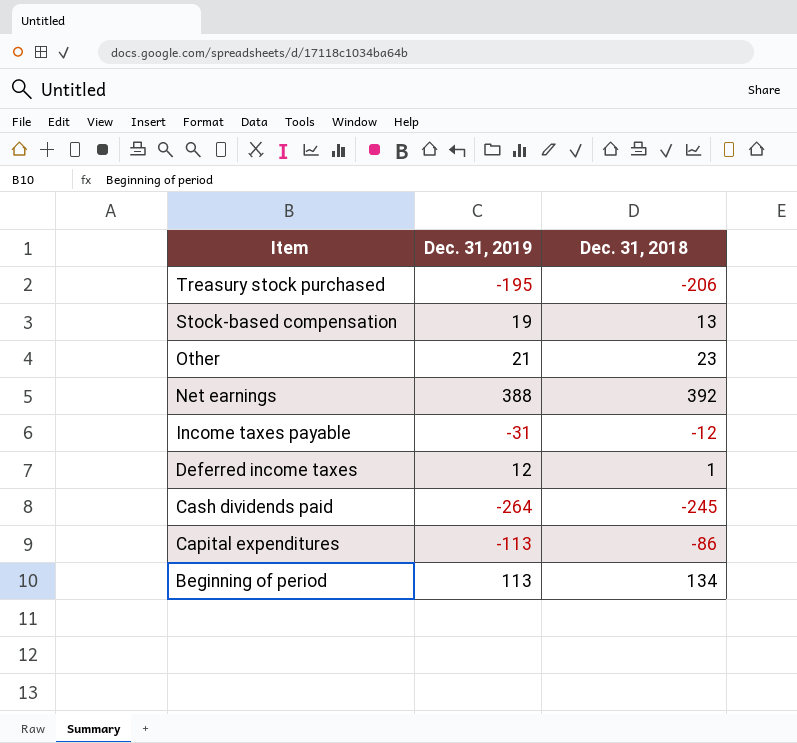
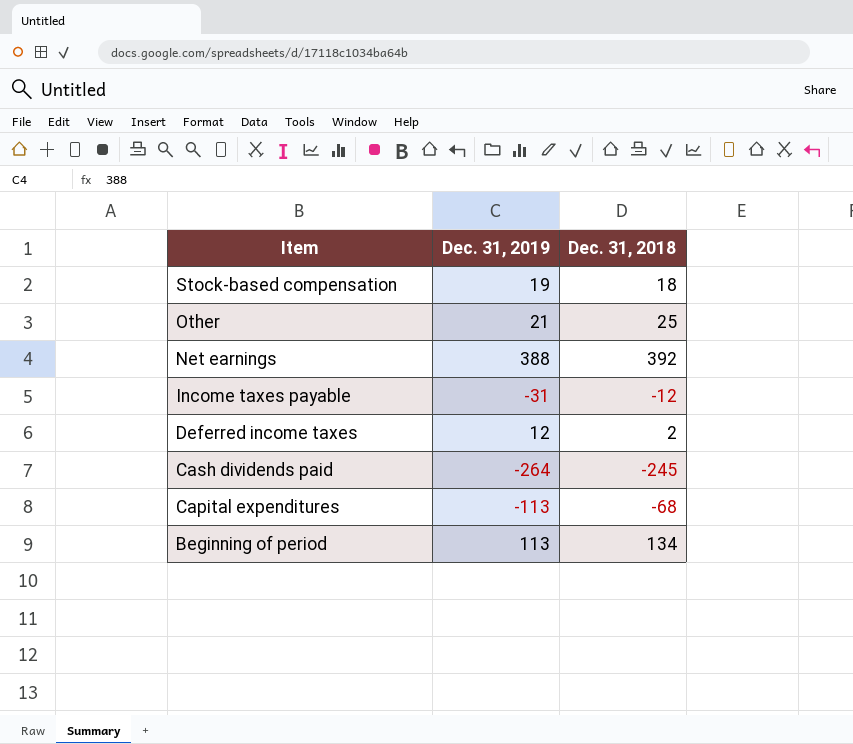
row Treasury stock purchased: -195 | -206 -> none
Stock-based compensation | Dec. 31, 2018: 13 -> 18
Other | Dec. 31, 2018: 23 -> 25
Deferred income taxes | Dec. 31, 2018: 1 -> 2
Capital expenditures | Dec. 31, 2018: -86 -> -68

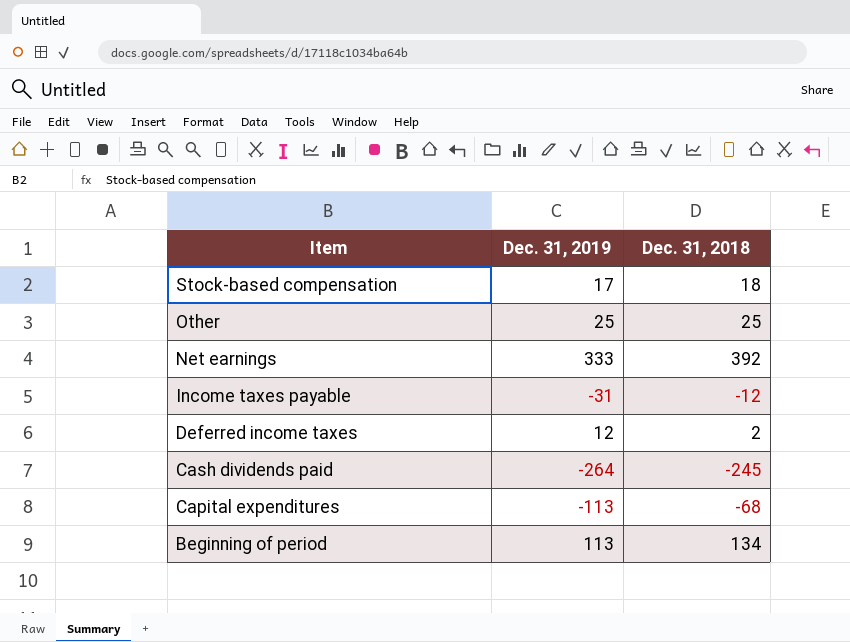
Stock-based compensation | Dec. 31, 2019: 19 -> 17
Other | Dec. 31, 2019: 21 -> 25
Net earnings | Dec. 31, 2019: 388 -> 333

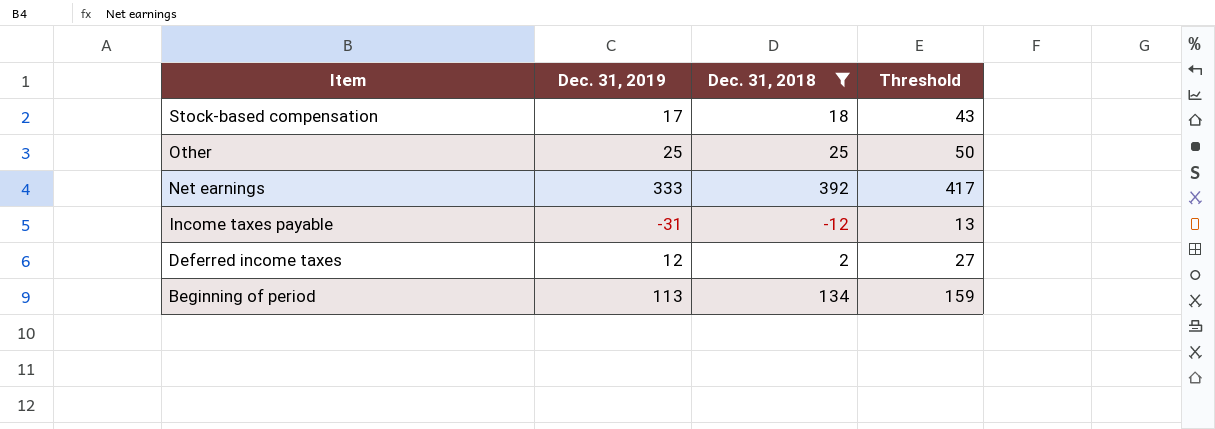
filter: none -> Dec. 31, 2018 >= -12
column Threshold | formula: none -> [Dec. 31, 2018] + 25

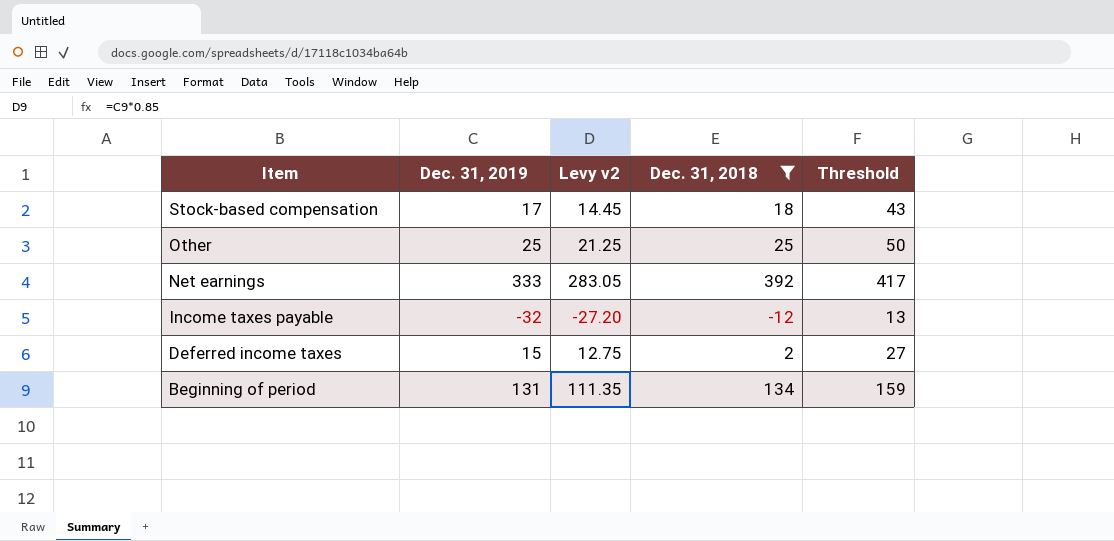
column Levy v2 | formula: none -> [Dec. 31, 2019] * 0.85
Income taxes payable | Dec. 31, 2019: -31 -> -32
Deferred income taxes | Dec. 31, 2019: 12 -> 15
Beginning of period | Dec. 31, 2019: 113 -> 131

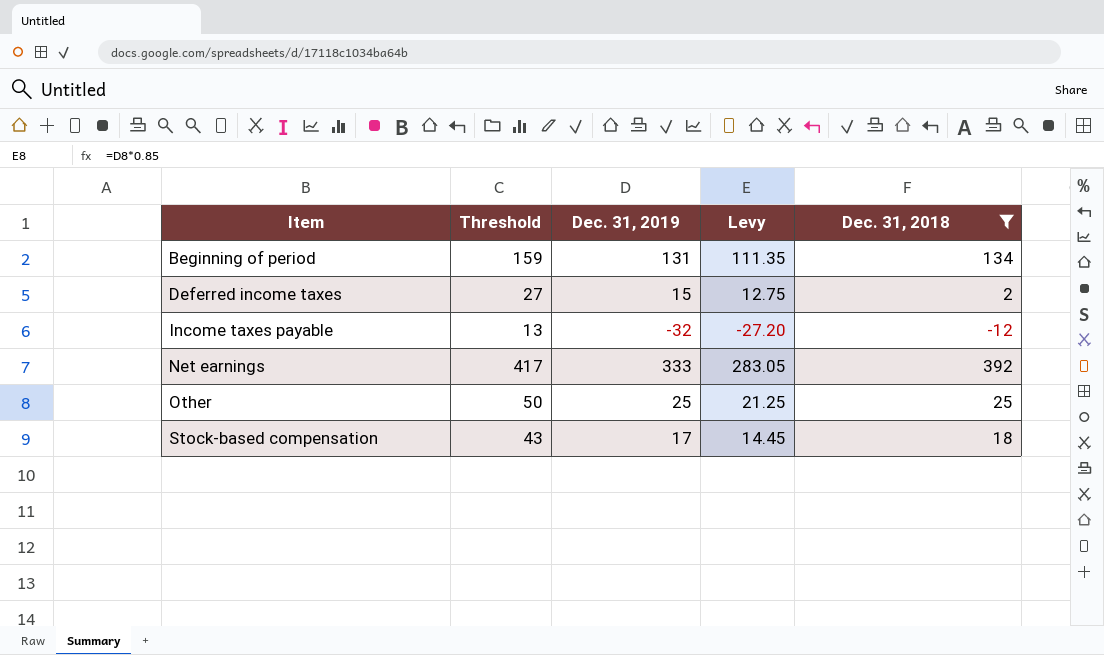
row order: Item descending -> Item ascending
column Threshold | position: 5 -> 2
column name: Levy v2 -> Levy

